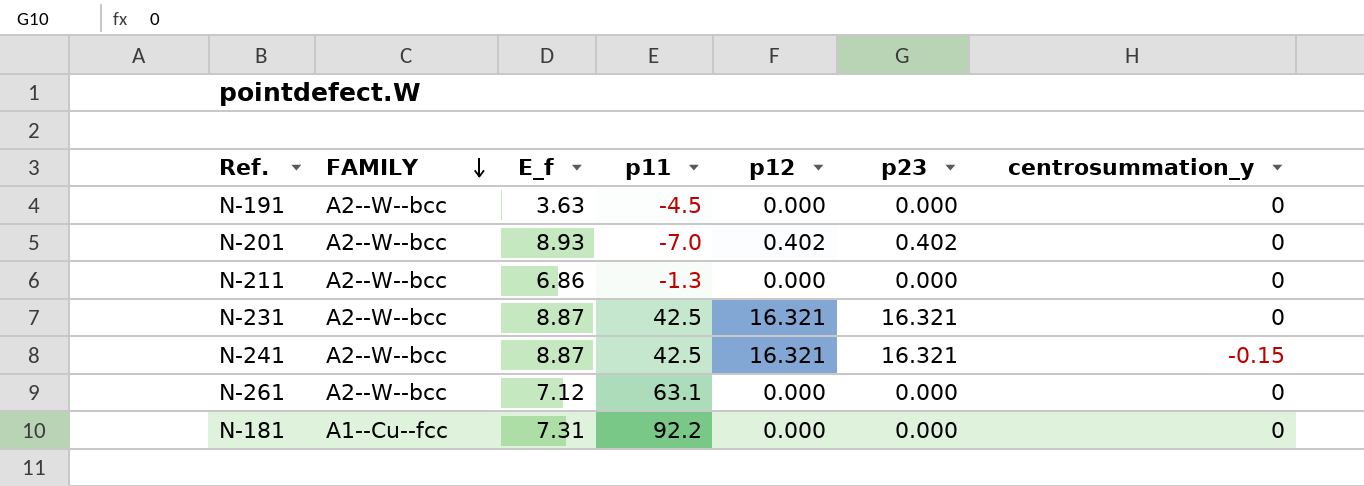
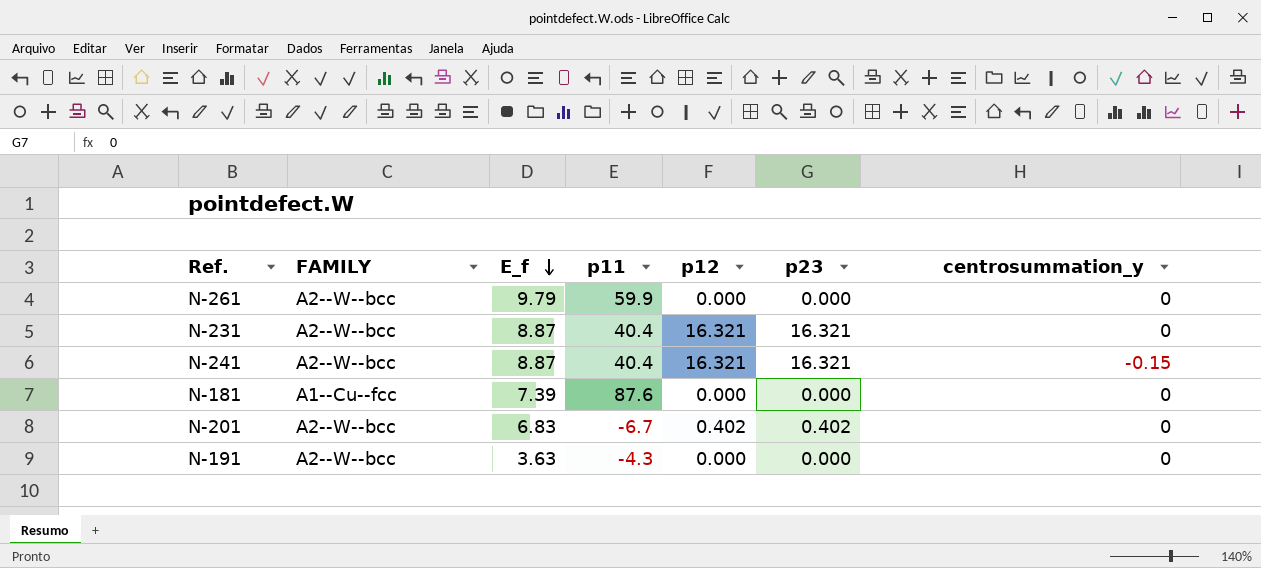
row order: FAMILY descending -> E_f descending
row N-211: A2--W--bcc | 6.86 | -1.3 | 0.000 | 0.000 | 0 -> none
N-261 | E_f: 7.12 -> 9.79
N-261 | p11: 63.1 -> 59.9
N-231 | p11: 42.5 -> 40.4
N-241 | p11: 42.5 -> 40.4
N-181 | E_f: 7.31 -> 7.39
N-181 | p11: 92.2 -> 87.6
N-201 | E_f: 8.93 -> 6.83
N-201 | p11: -7.0 -> -6.7
N-191 | p11: -4.5 -> -4.3

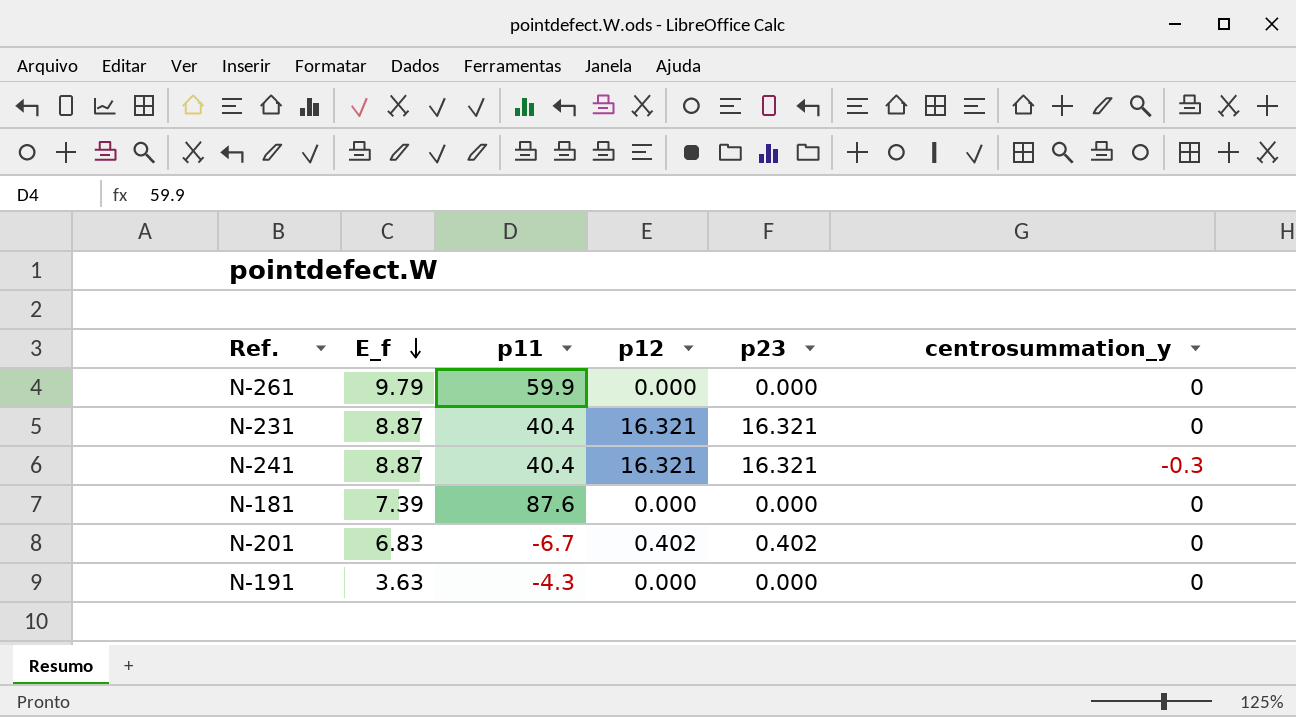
column FAMILY | position: 2 -> none
N-241 | centrosummation_y: -0.15 -> -0.3

